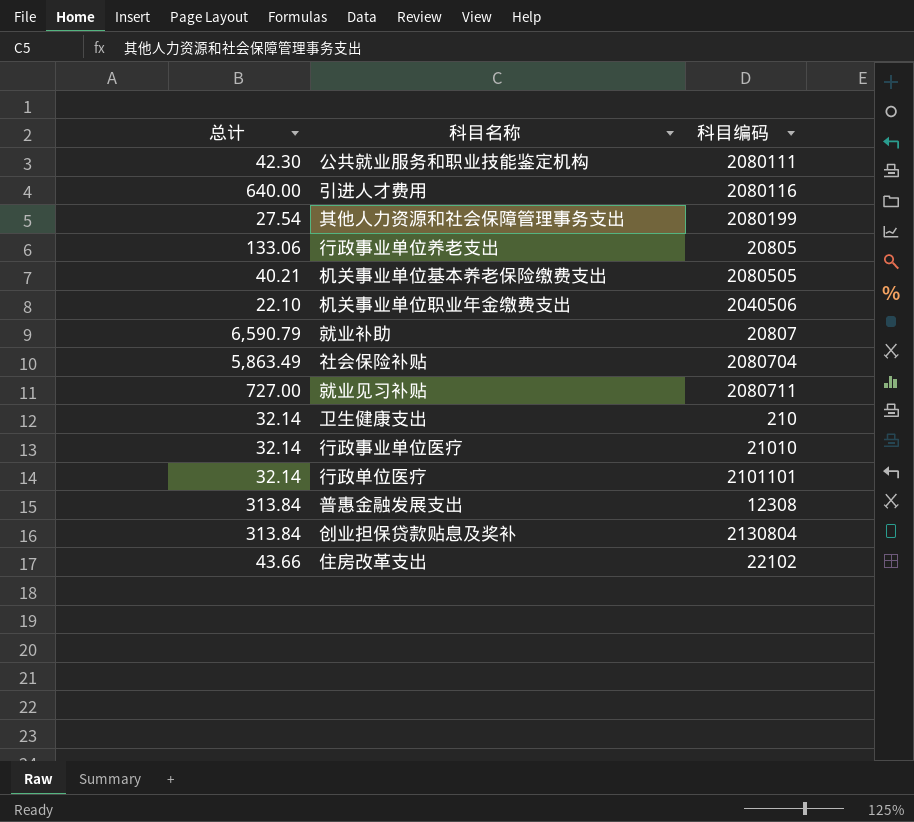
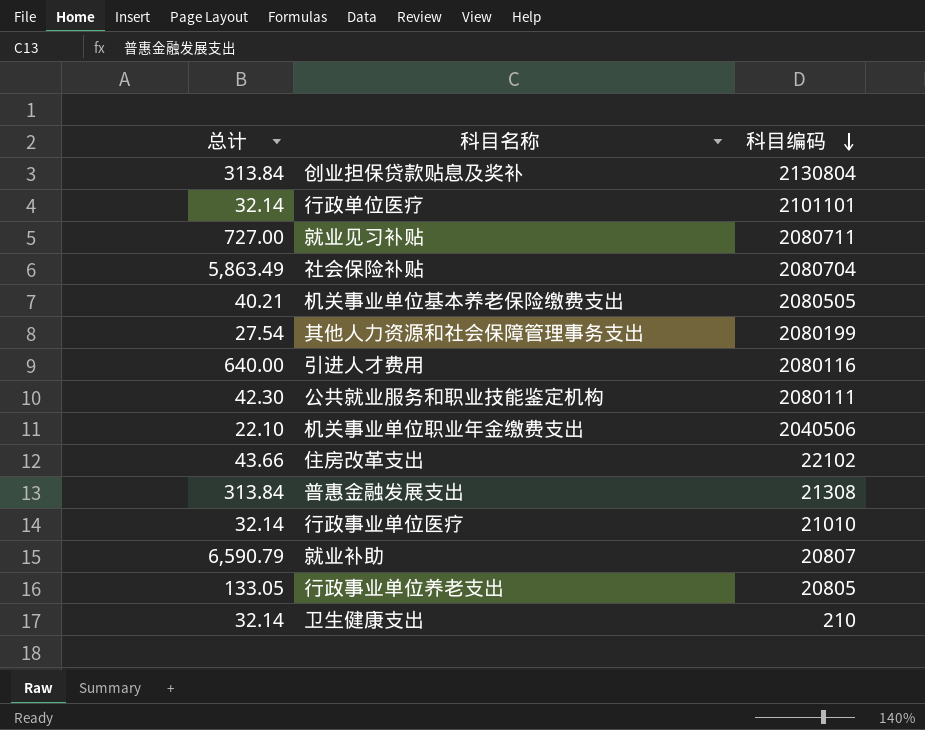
row order: none -> 科目编码 descending
普惠金融发展支出 | 科目编码: 12308 -> 21308
行政事业单位养老支出 | 总计: 133.06 -> 133.05

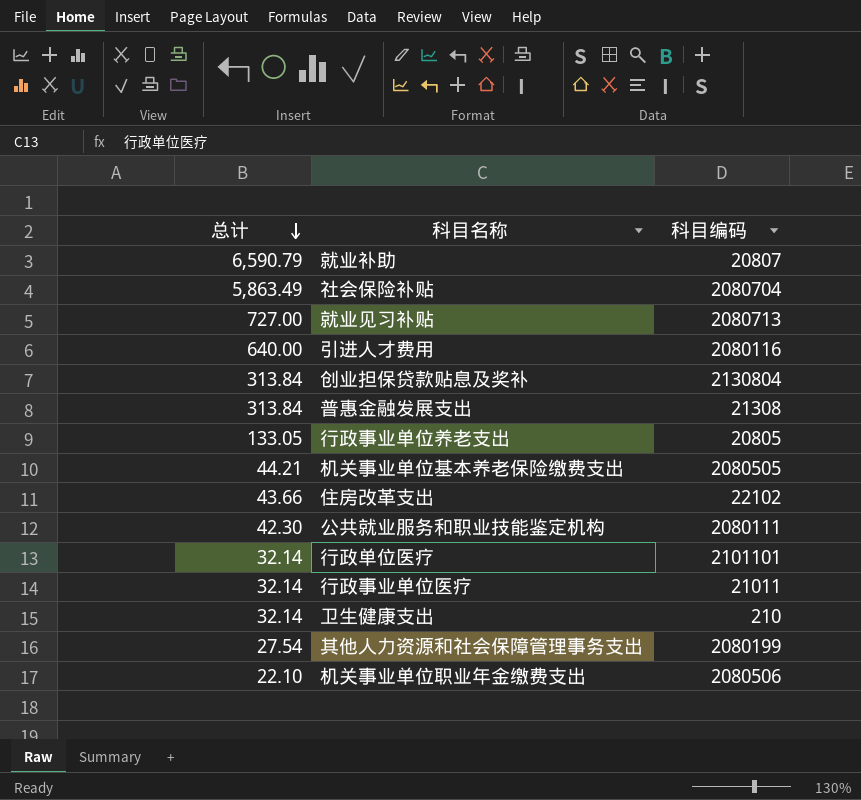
row order: 科目编码 descending -> 总计 descending
就业见习补贴 | 科目编码: 2080711 -> 2080713
机关事业单位基本养老保险缴费支出 | 总计: 40.21 -> 44.21
行政事业单位医疗 | 科目编码: 21010 -> 21011
机关事业单位职业年金缴费支出 | 科目编码: 2040506 -> 2080506

